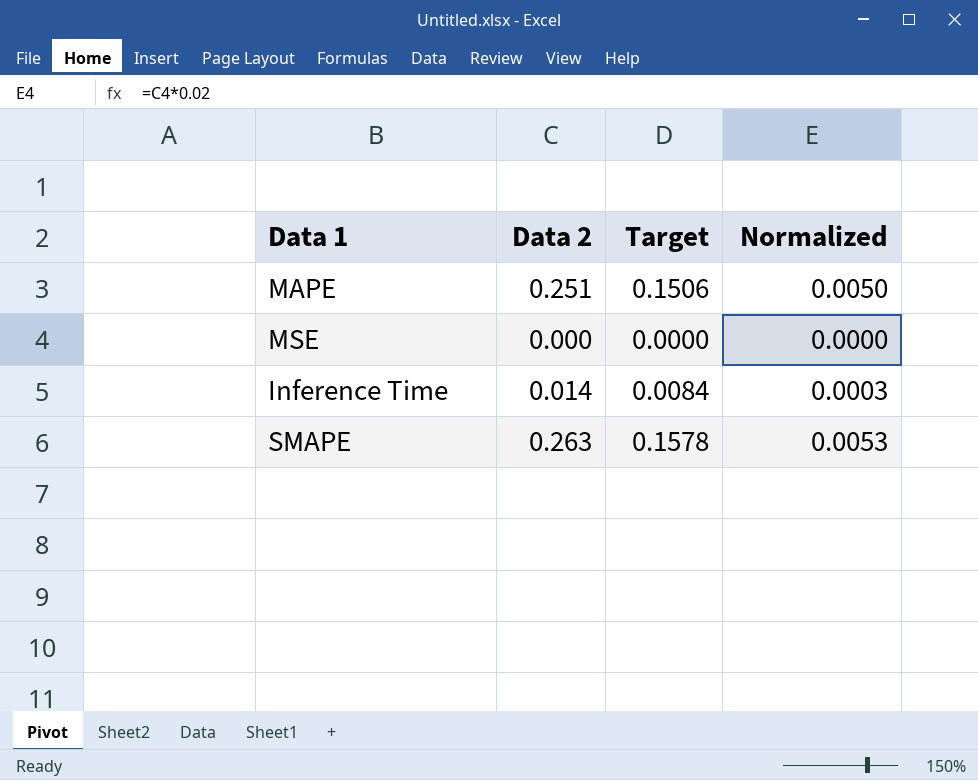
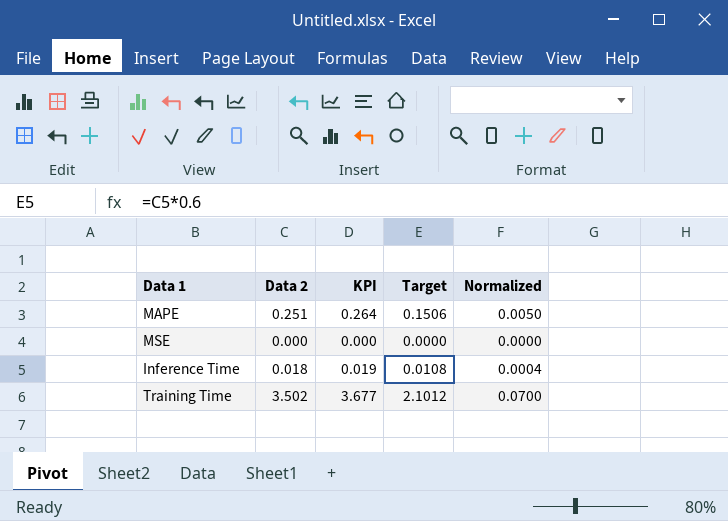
column KPI | formula: none -> [Data 2] * 1.05
row SMAPE: 0.263 | 0.1578 | 0.0053 -> none
Inference Time | Data 2: 0.014 -> 0.018
Inference Time | Target: 0.0084 -> 0.0108
Inference Time | Normalized: 0.0003 -> 0.0004
row Training Time: none -> 3.502 | 3.677 | 2.1012 | 0.0700

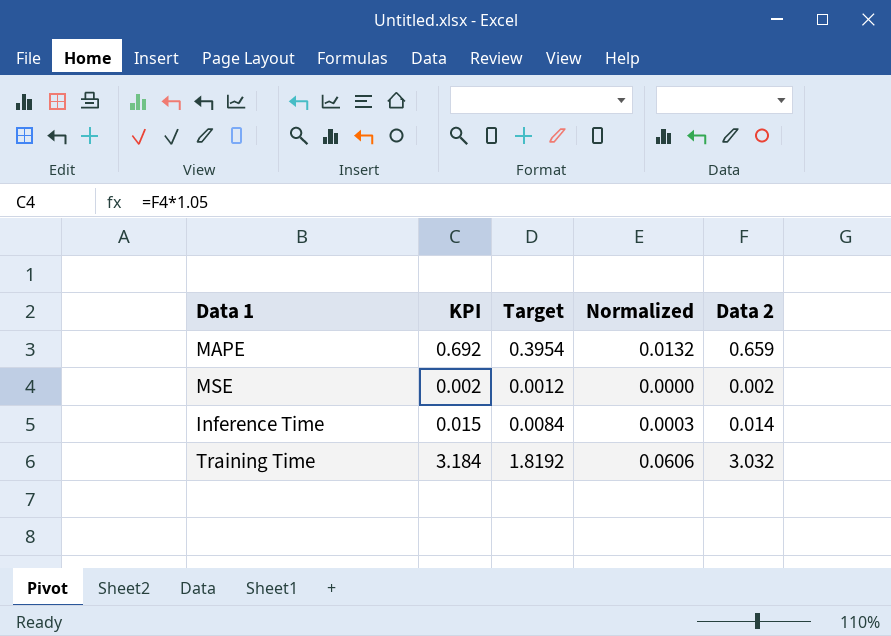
column Data 2 | position: 2 -> 5
MAPE | KPI: 0.264 -> 0.692
MAPE | Target: 0.1506 -> 0.3954
MAPE | Normalized: 0.0050 -> 0.0132
MAPE | Data 2: 0.251 -> 0.659
MSE | KPI: 0.000 -> 0.002
MSE | Target: 0.0000 -> 0.0012
MSE | Data 2: 0.000 -> 0.002
Inference Time | KPI: 0.019 -> 0.015
Inference Time | Target: 0.0108 -> 0.0084
Inference Time | Normalized: 0.0004 -> 0.0003
Inference Time | Data 2: 0.018 -> 0.014
Training Time | KPI: 3.677 -> 3.184
Training Time | Target: 2.1012 -> 1.8192
Training Time | Normalized: 0.0700 -> 0.0606
Training Time | Data 2: 3.502 -> 3.032

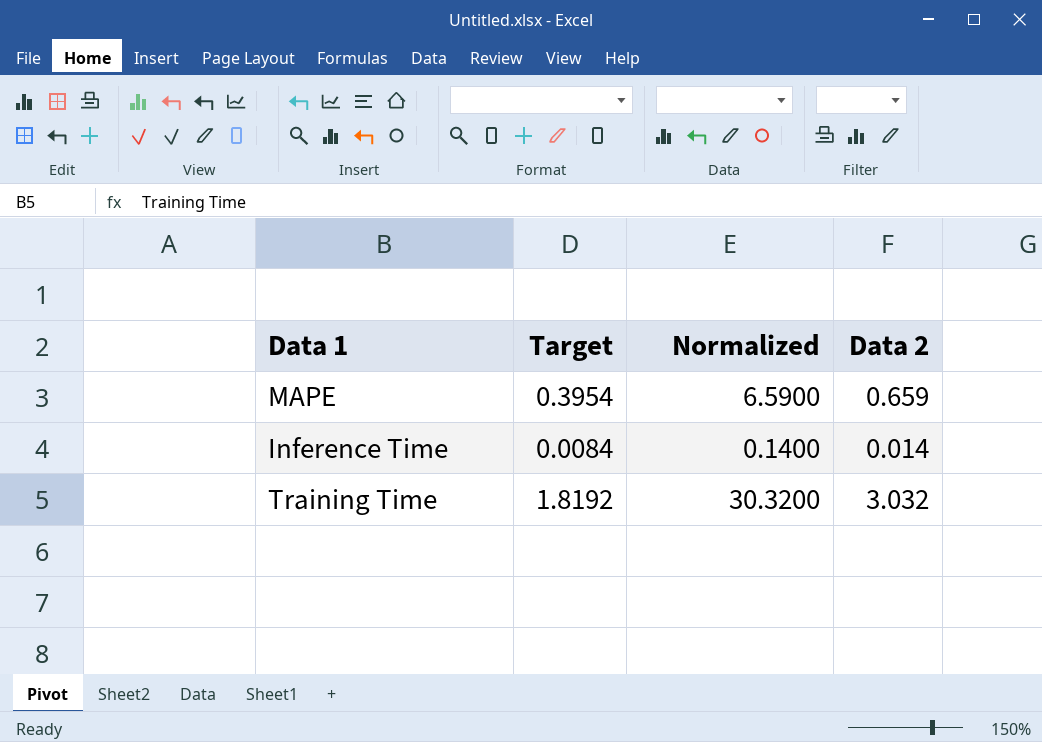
column KPI | formula: [Data 2] * 1.05 -> none
column Normalized | formula: [Data 2] * 0.02 -> [Data 2] * 10
row MSE: 0.002 | 0.0012 | 0.0000 | 0.002 -> none

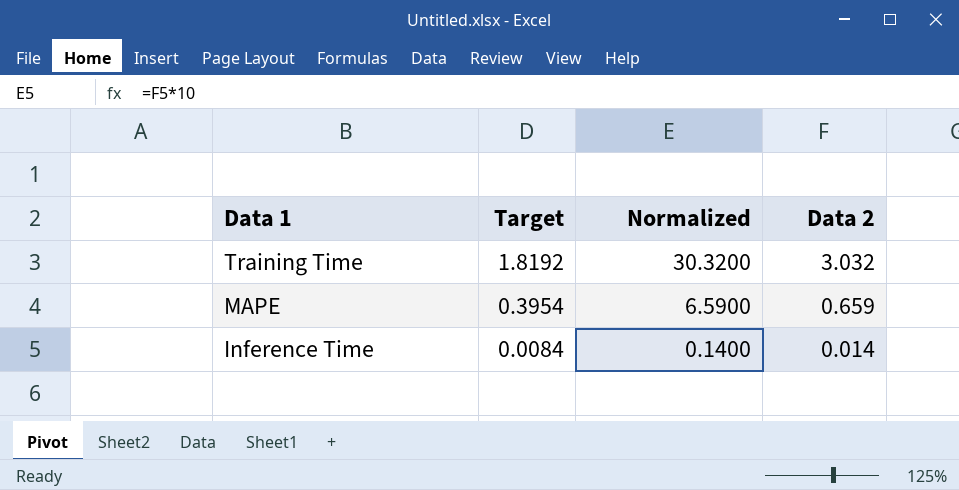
row order: none -> Data 1 descending

